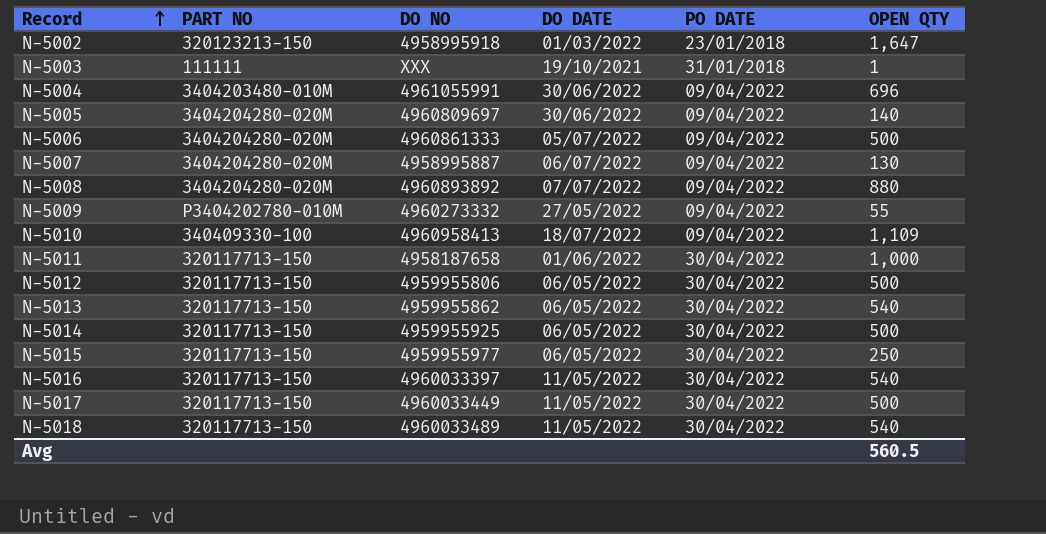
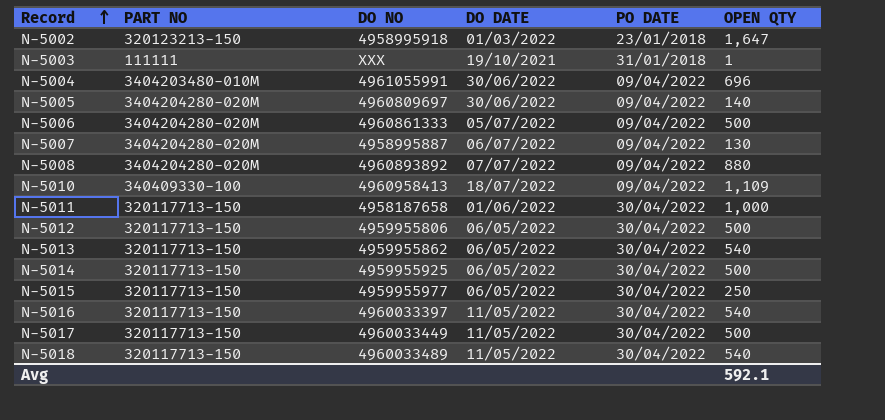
row N-5009: P3404202780-010M | 4960273332 | 27/05/2022 | 09/04/2022 | 55 -> none
Avg | OPEN QTY: 560.5 -> 592.1

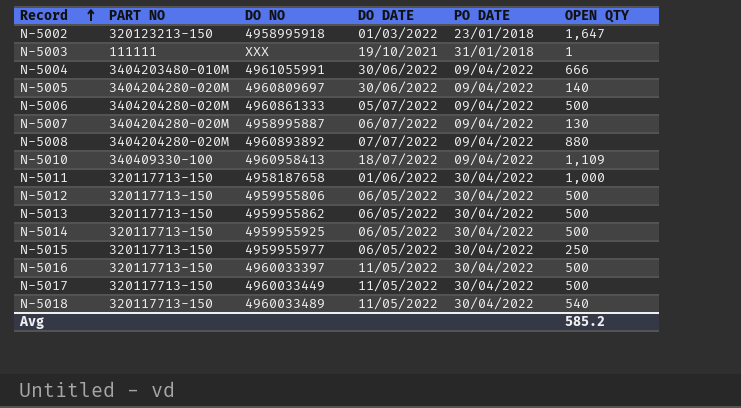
N-5004 | OPEN QTY: 696 -> 666
N-5013 | OPEN QTY: 540 -> 500
N-5016 | OPEN QTY: 540 -> 500
Avg | OPEN QTY: 592.1 -> 585.2

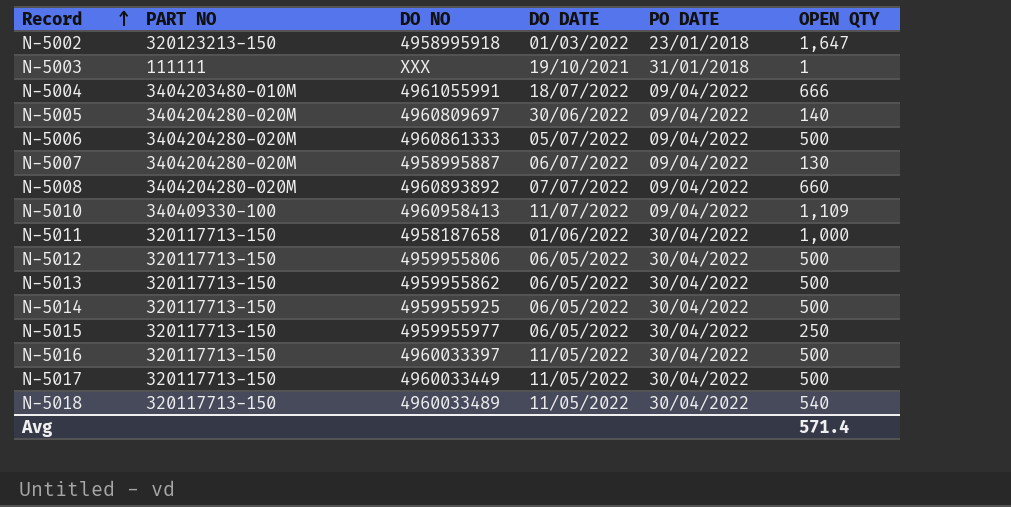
N-5004 | DO DATE: 30/06/2022 -> 18/07/2022
N-5008 | OPEN QTY: 880 -> 660
N-5010 | DO DATE: 18/07/2022 -> 11/07/2022
Avg | OPEN QTY: 585.2 -> 571.4

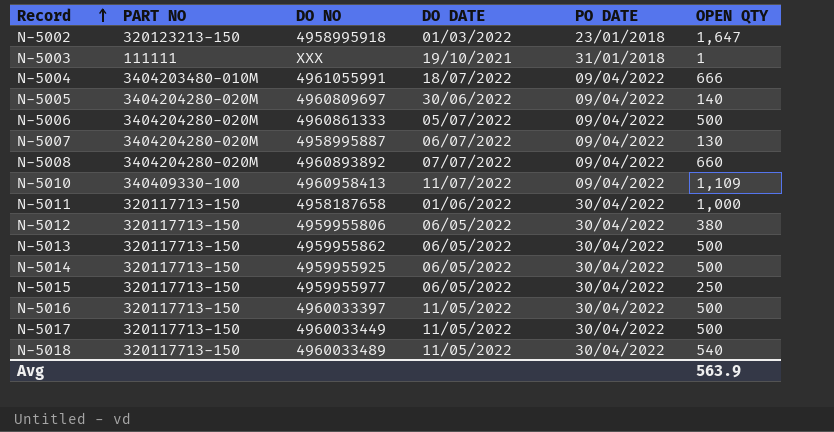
N-5012 | OPEN QTY: 500 -> 380
Avg | OPEN QTY: 571.4 -> 563.9

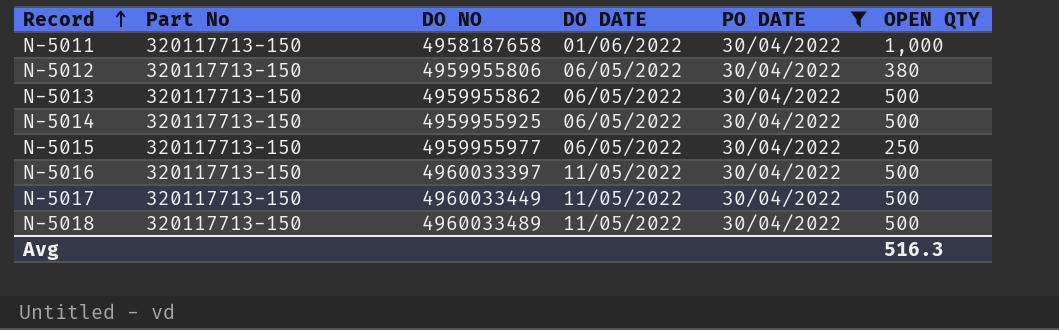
filter: none -> PO DATE = 30/04/2022
column name: PART NO -> Part No
N-5018 | OPEN QTY: 540 -> 500
Avg | OPEN QTY: 563.9 -> 516.3

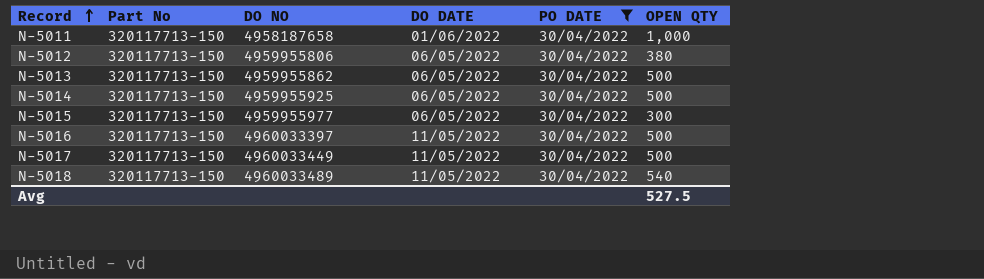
N-5015 | OPEN QTY: 250 -> 300
N-5018 | OPEN QTY: 500 -> 540
Avg | OPEN QTY: 516.3 -> 527.5

